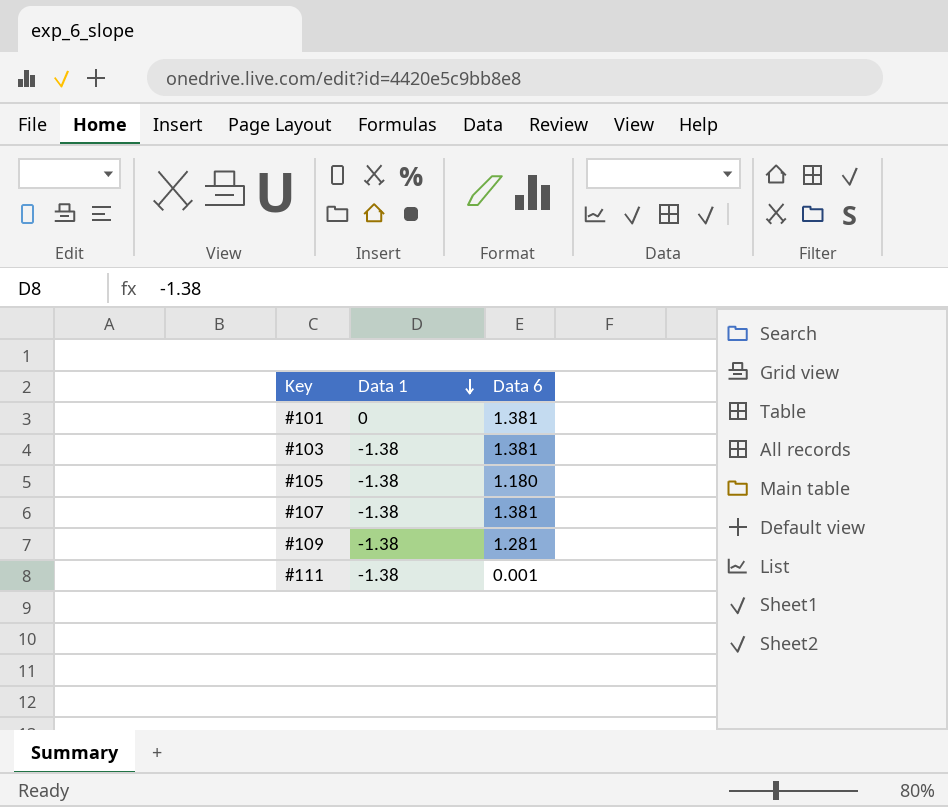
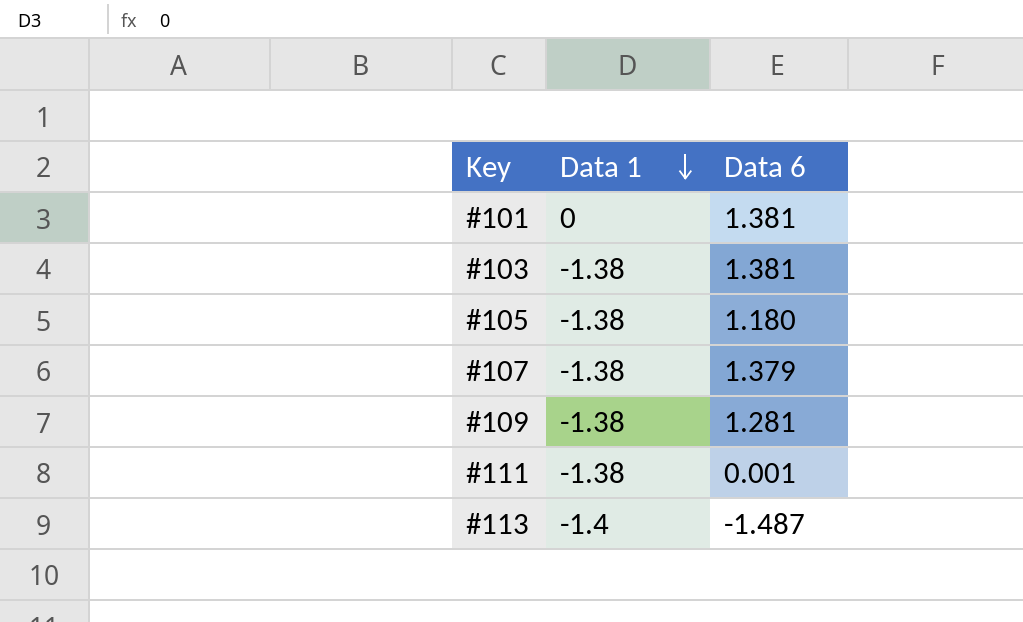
#107 | Data 6: 1.381 -> 1.379
row #113: none -> -1.4 | -1.487

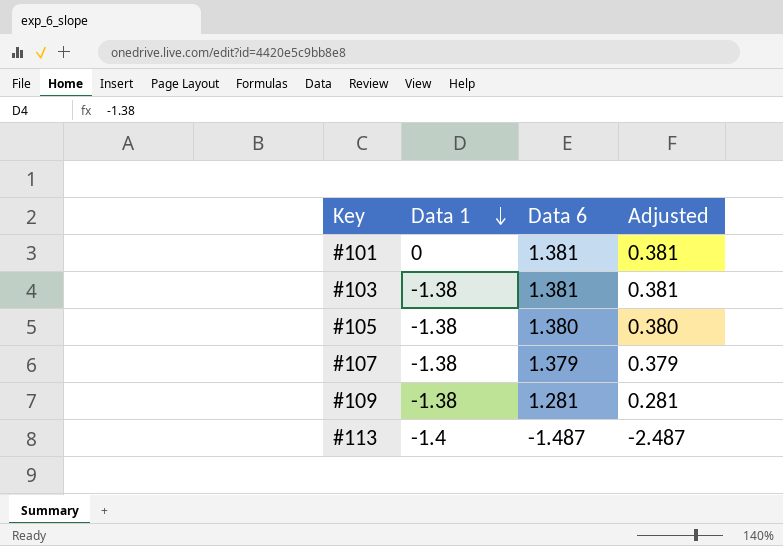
column Adjusted | formula: none -> [Data 6] - 1
row #111: -1.38 | 0.001 -> none
#105 | Data 6: 1.180 -> 1.380

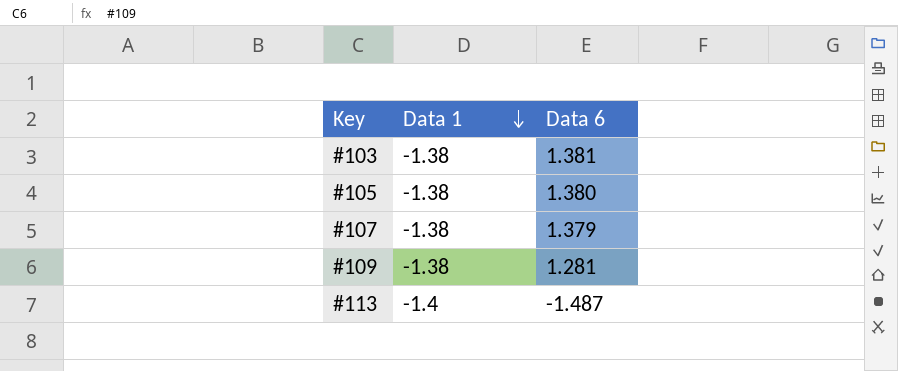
column Adjusted | formula: [Data 6] - 1 -> none
row #101: 0 | 1.381 | 0.381 -> none

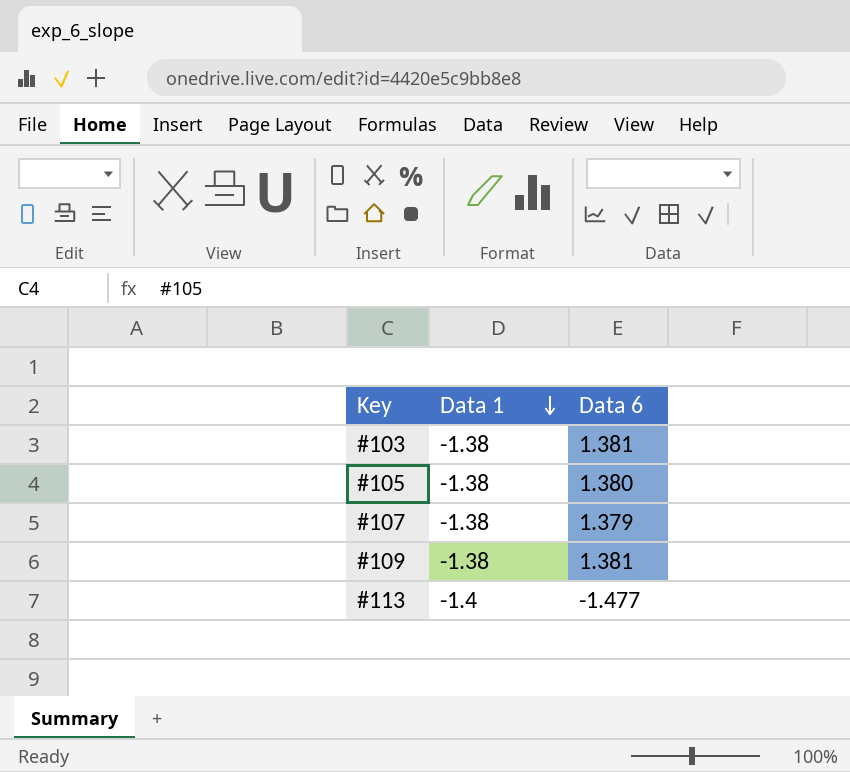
#109 | Data 6: 1.281 -> 1.381
#113 | Data 6: -1.487 -> -1.477

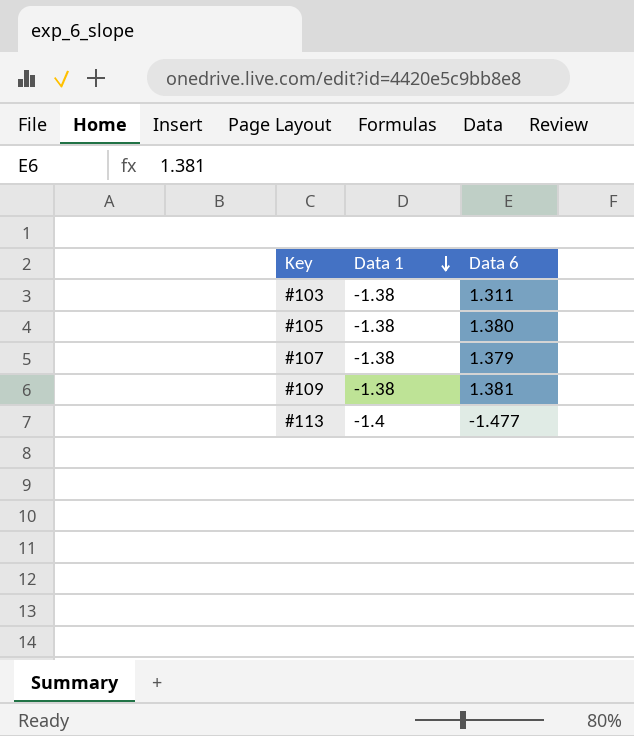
#103 | Data 6: 1.381 -> 1.311

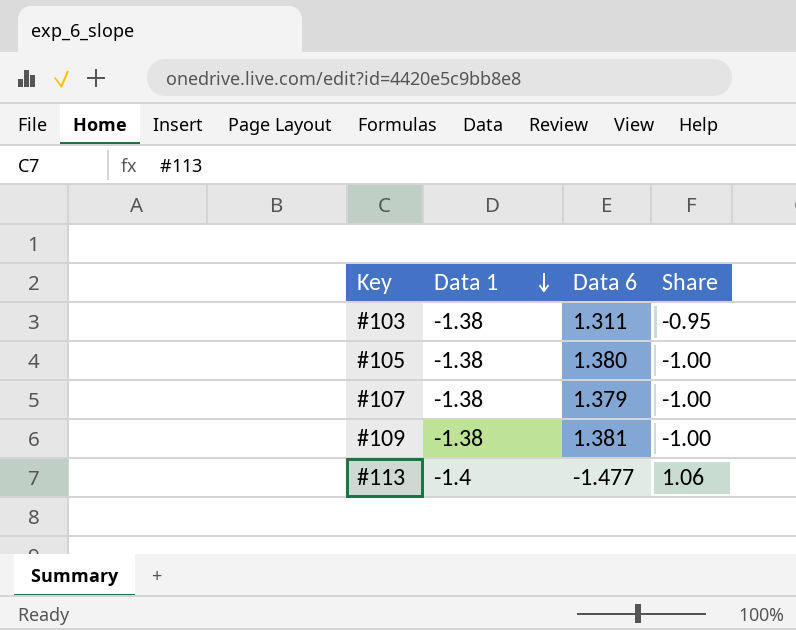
column Share | formula: none -> [Data 6] / [Data 1]

